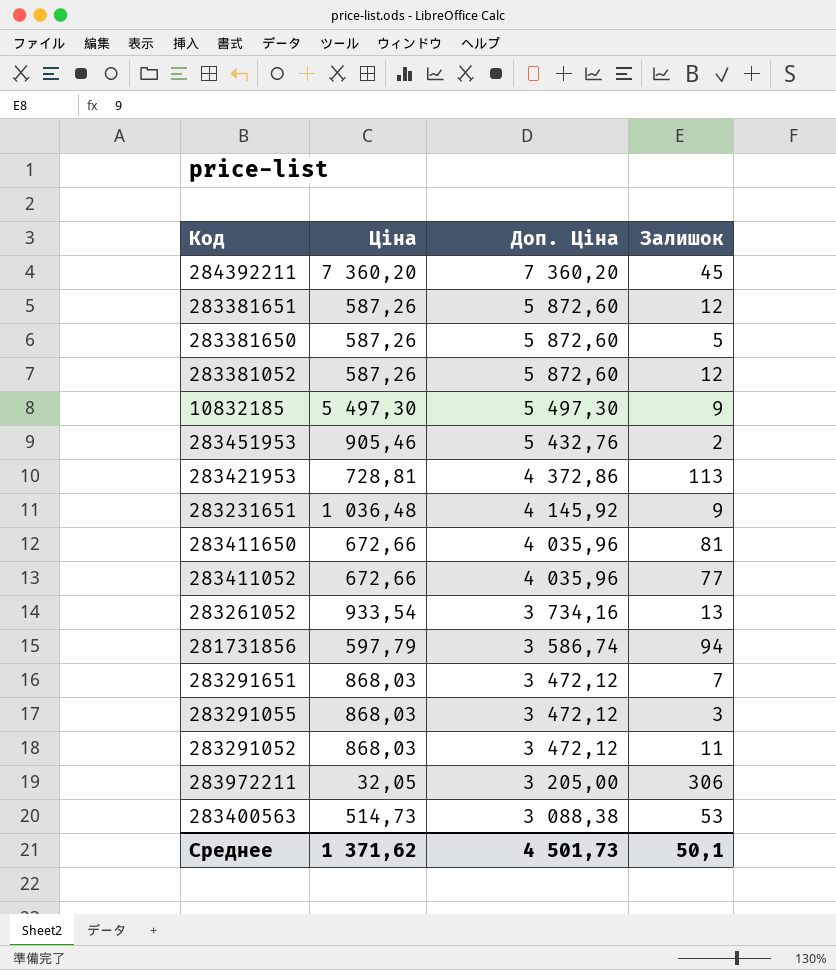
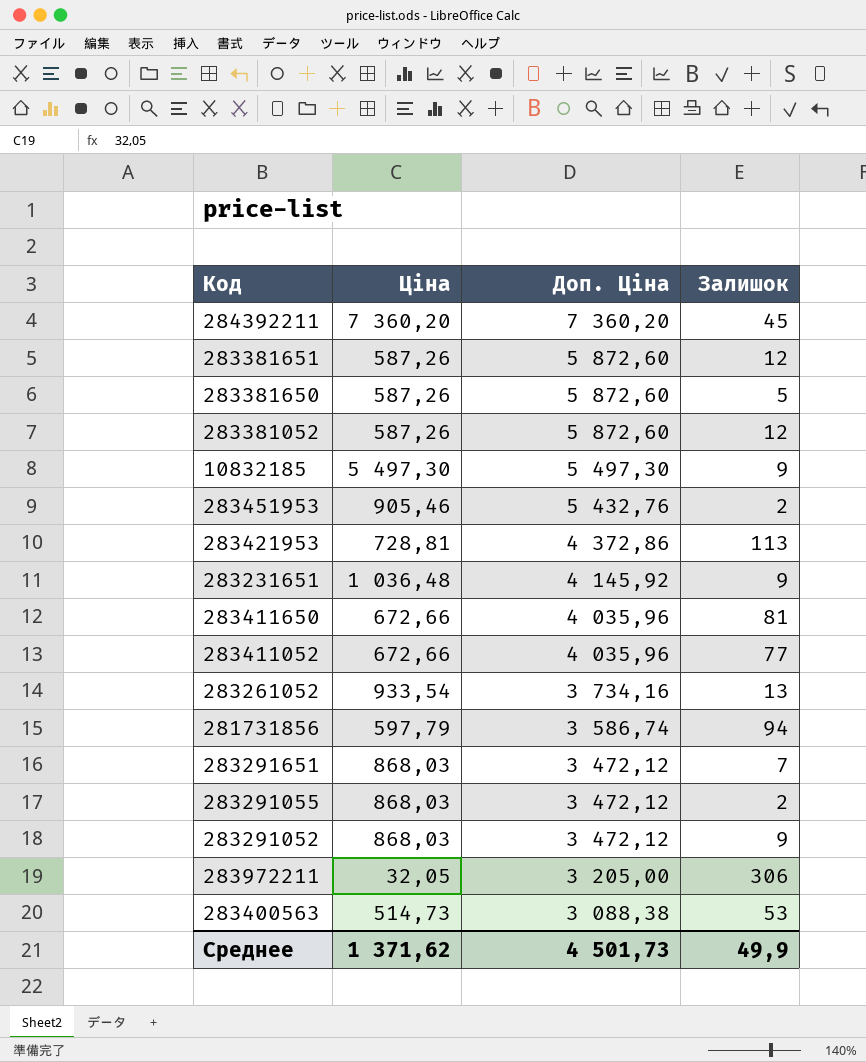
283291055 | Залишок: 3 -> 2
283291052 | Залишок: 11 -> 9
Среднее | Залишок: 50,1 -> 49,9

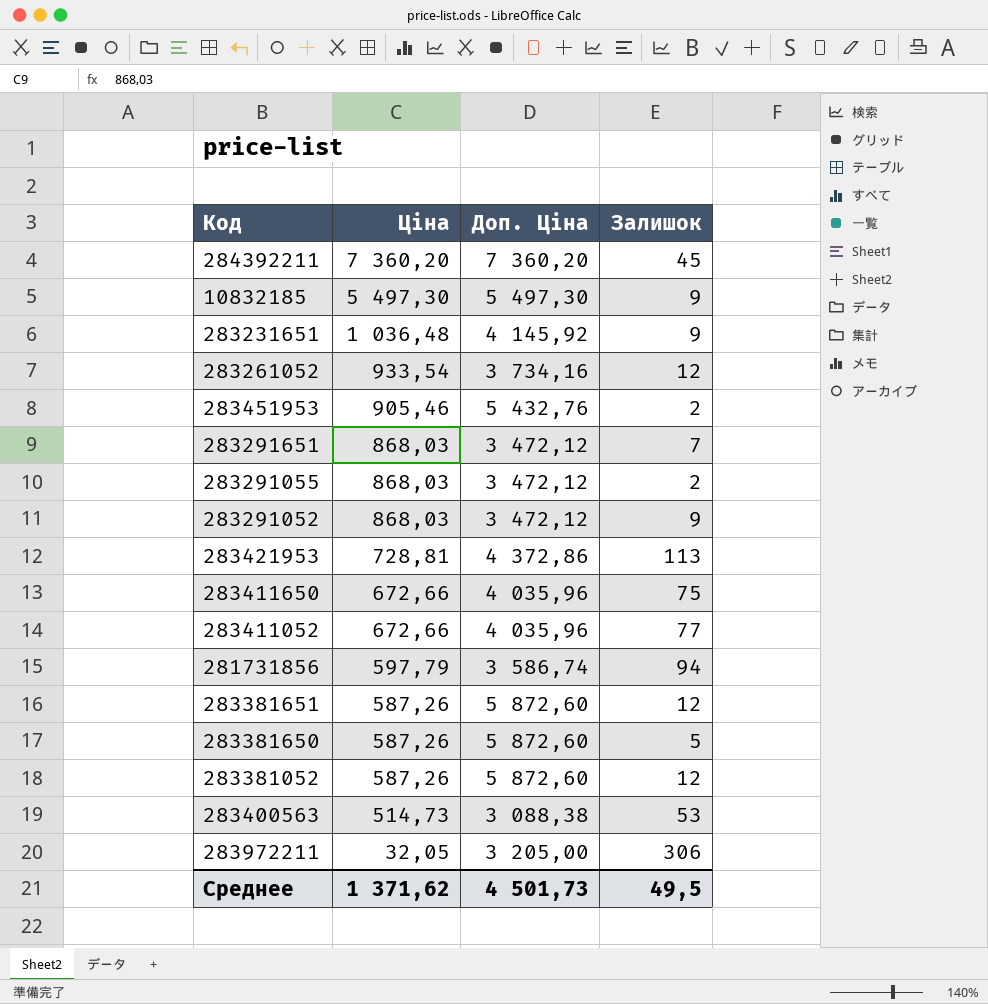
row order: Доп. Ціна descending -> Ціна descending
283261052 | Залишок: 13 -> 12
283411650 | Залишок: 81 -> 75
Среднее | Залишок: 49,9 -> 49,5

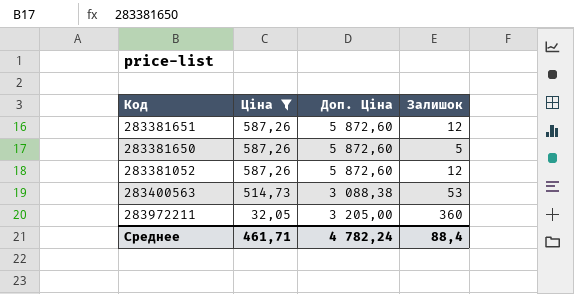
filter: none -> Ціна <= 587,26
283972211 | Залишок: 306 -> 360
Среднее | Ціна: 1 371,62 -> 461,71
Среднее | Доп. Ціна: 4 501,73 -> 4 782,24
Среднее | Залишок: 49,5 -> 88,4

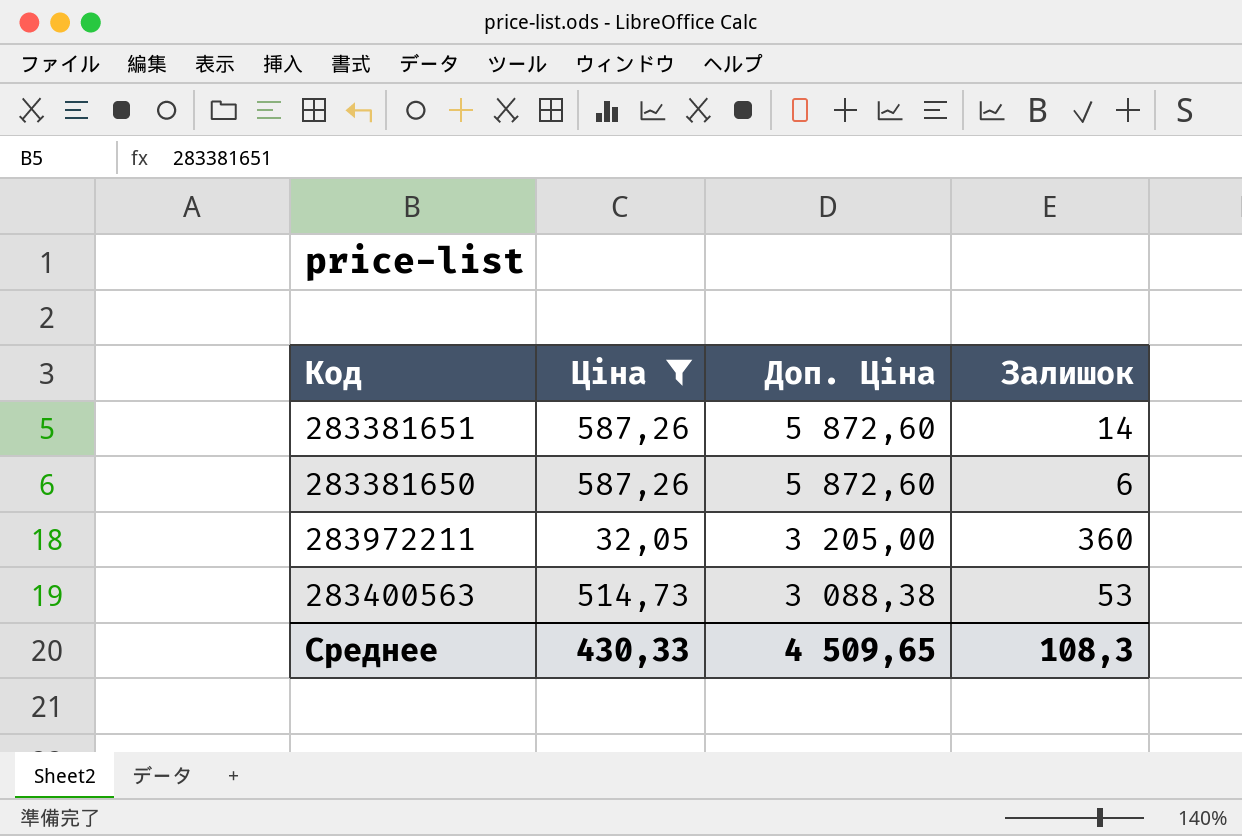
row order: Ціна descending -> Доп. Ціна descending
row 283381052: 587,26 | 5 872,60 | 12 -> none
283381651 | Залишок: 12 -> 14
283381650 | Залишок: 5 -> 6
Среднее | Ціна: 461,71 -> 430,33
Среднее | Доп. Ціна: 4 782,24 -> 4 509,65
Среднее | Залишок: 88,4 -> 108,3

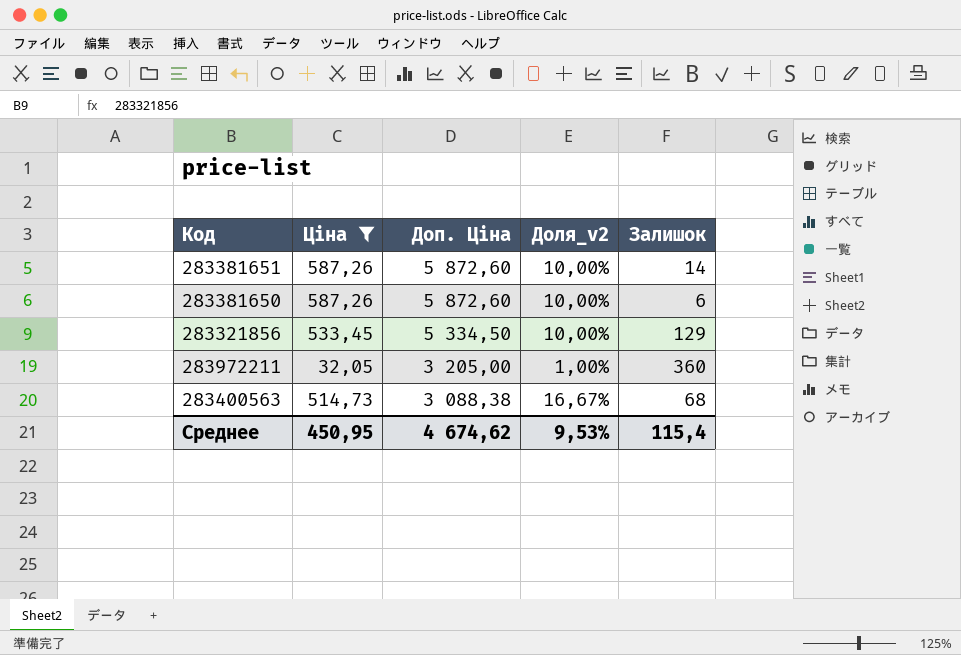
column Доля_v2 | formula: none -> [Ціна] / [Доп. Ціна]
row 283321856: none -> 533,45 | 5 334,50 | 10,00% | 129
283400563 | Залишок: 53 -> 68
Среднее | Ціна: 430,33 -> 450,95
Среднее | Доп. Ціна: 4 509,65 -> 4 674,62
Среднее | Залишок: 108,3 -> 115,4

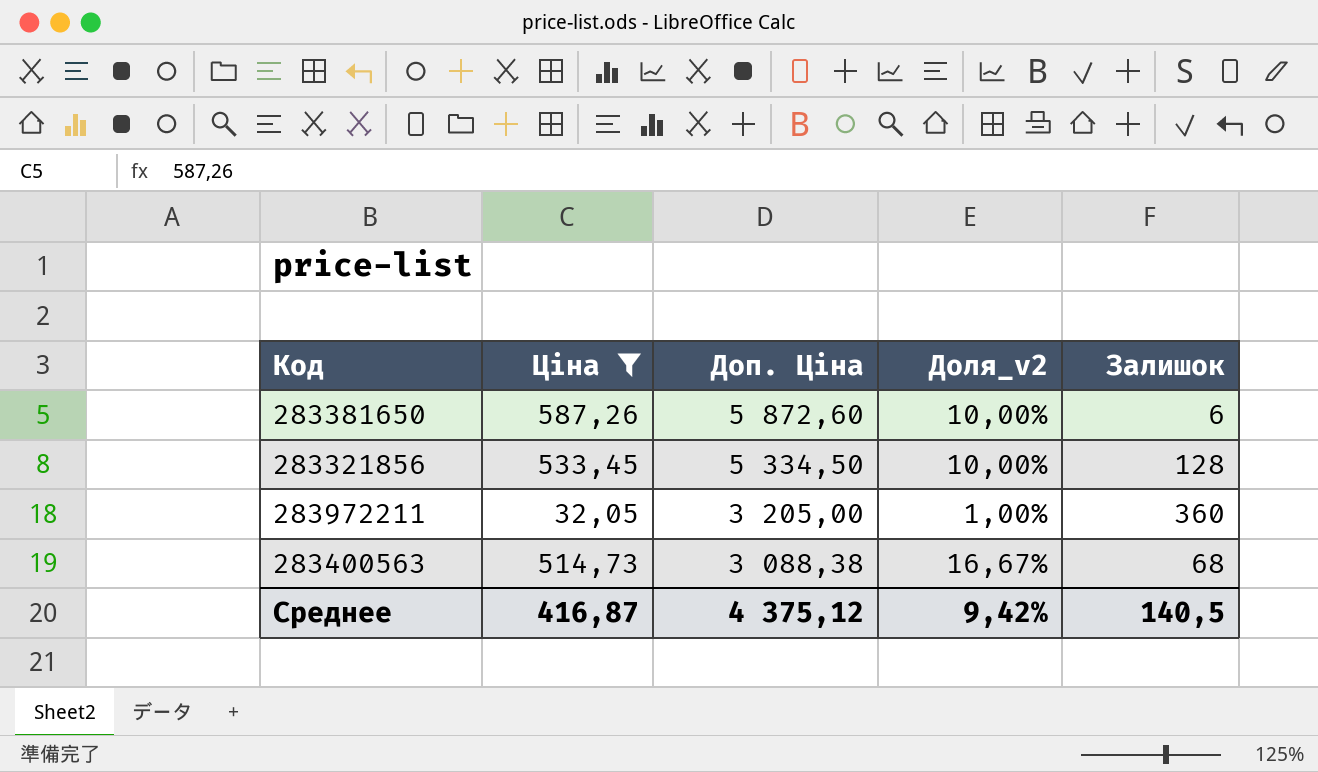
row 283381651: 587,26 | 5 872,60 | 10,00% | 14 -> none
283321856 | Залишок: 129 -> 128
Среднее | Ціна: 450,95 -> 416,87
Среднее | Доп. Ціна: 4 674,62 -> 4 375,12
Среднее | Доля_v2: 9,53% -> 9,42%
Среднее | Залишок: 115,4 -> 140,5

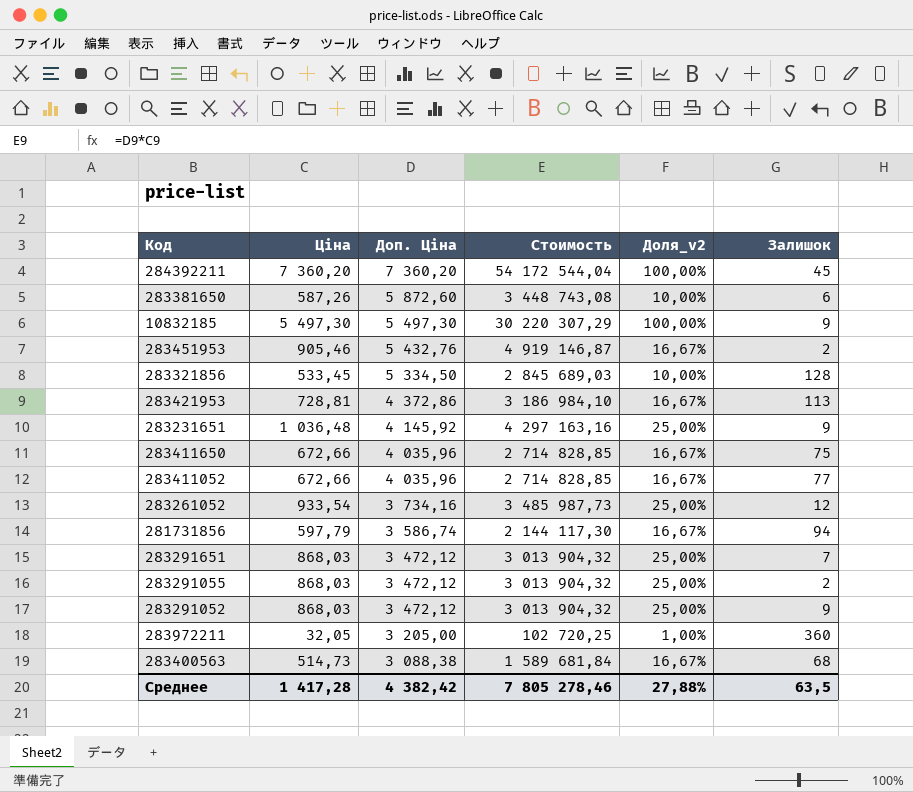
filter: Ціна <= 587,26 -> none
column Стоимость | formula: none -> [Ціна] * [Доп. Ціна]
Среднее | Ціна: 416,87 -> 1 417,28
Среднее | Доп. Ціна: 4 375,12 -> 4 382,42
Среднее | Доля_v2: 9,42% -> 27,88%
Среднее | Залишок: 140,5 -> 63,5

